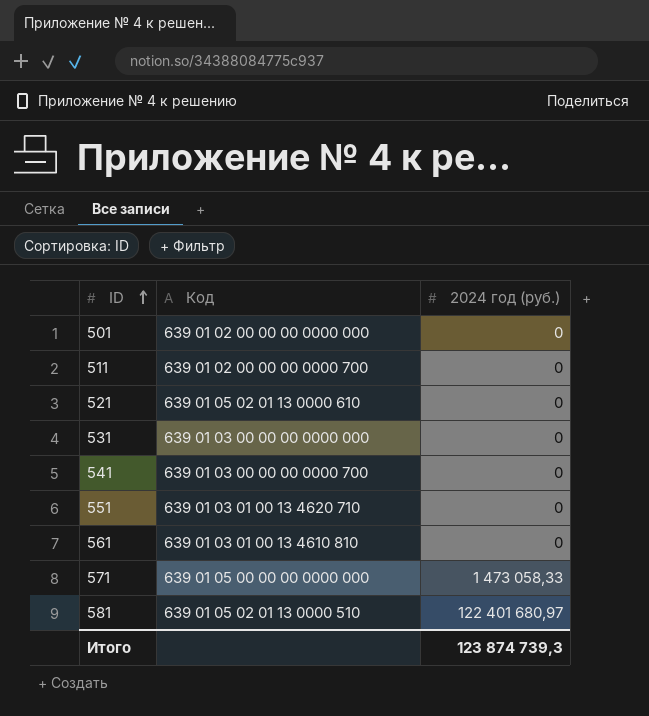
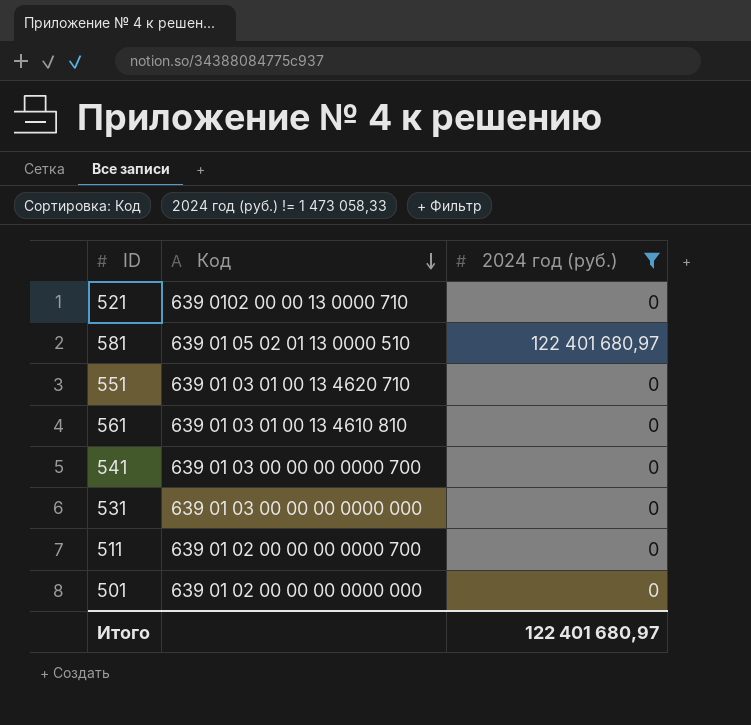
filter: none -> 2024 год (руб.) != 1 473 058,33
row order: ID ascending -> Код descending
521 | Код: 639 01 05 02 01 13 0000 610 -> 639 0102 00 00 13 0000 710
Итого | 2024 год (руб.): 123 874 739,3 -> 122 401 680,97

